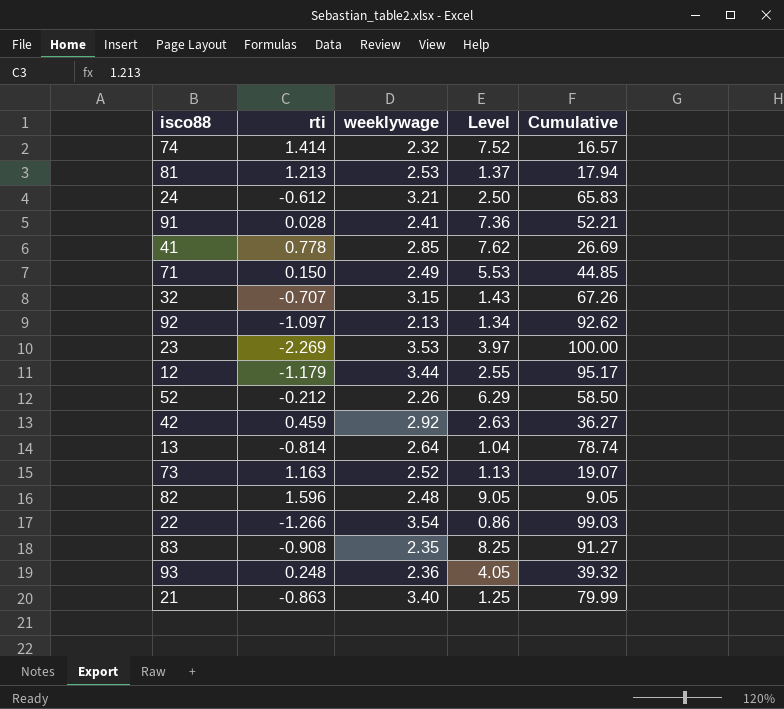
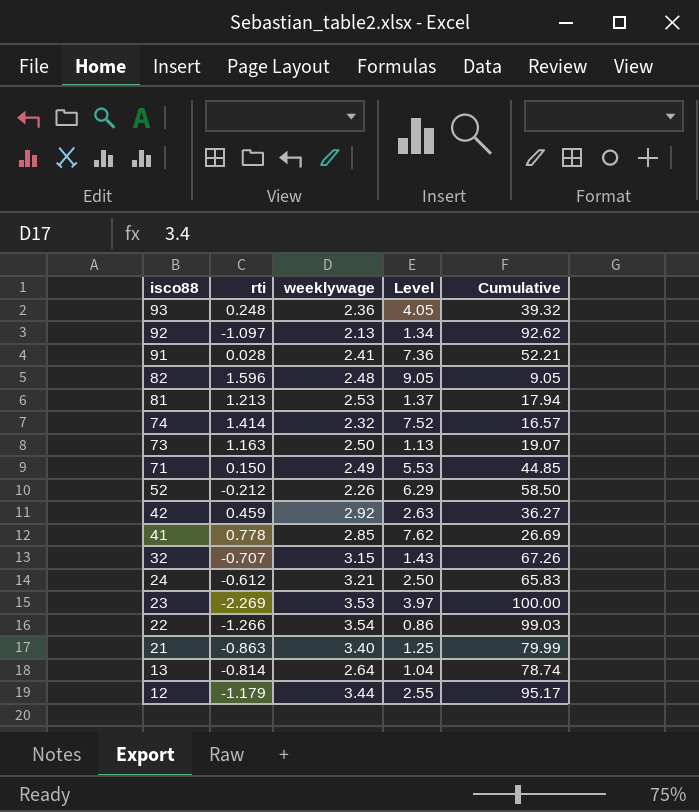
row order: none -> isco88 descending
row 83: -0.908 | 2.35 | 8.25 | 91.27 -> none
73 | weeklywage: 2.52 -> 2.50

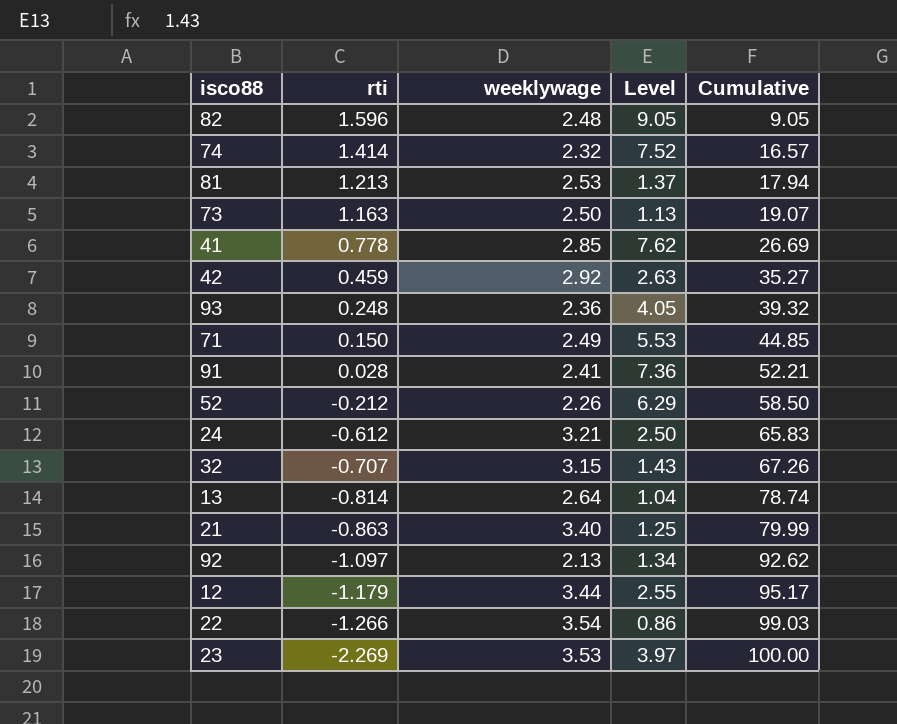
row order: isco88 descending -> rti descending
42 | Cumulative: 36.27 -> 35.27

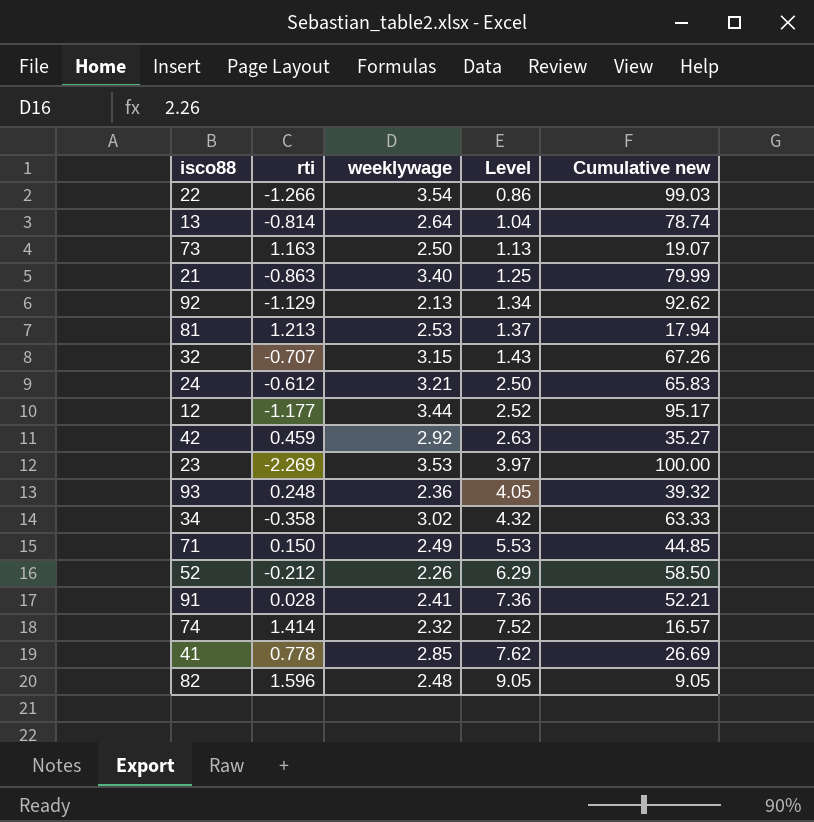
row order: rti descending -> Level ascending
column name: Cumulative -> Cumulative new
92 | rti: -1.097 -> -1.129
12 | rti: -1.179 -> -1.177
12 | Level: 2.55 -> 2.52
row 34: none -> -0.358 | 3.02 | 4.32 | 63.33

